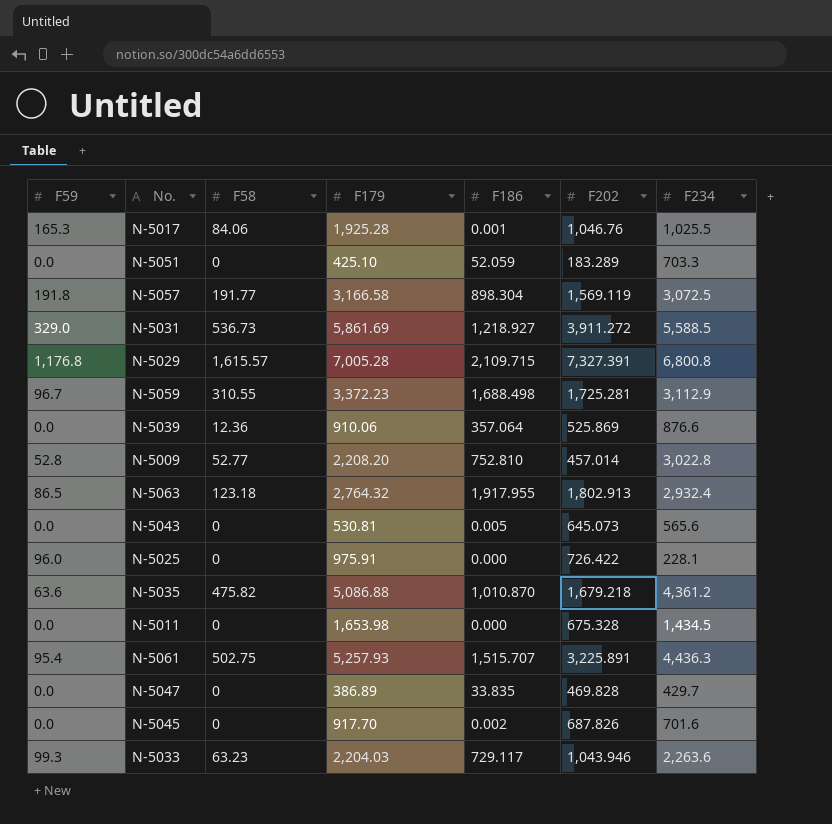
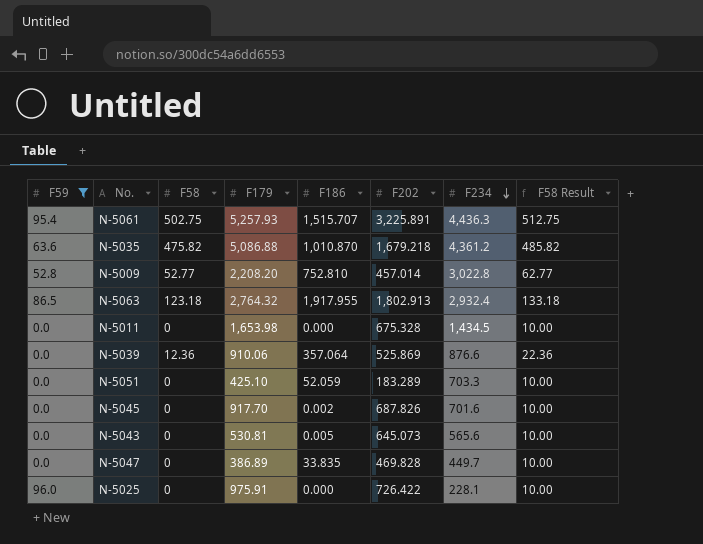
filter: none -> F59 <= 96.0
row order: none -> F234 descending
column F58 Result | formula: none -> [F58] + 10
N-5047 | F234: 429.7 -> 449.7

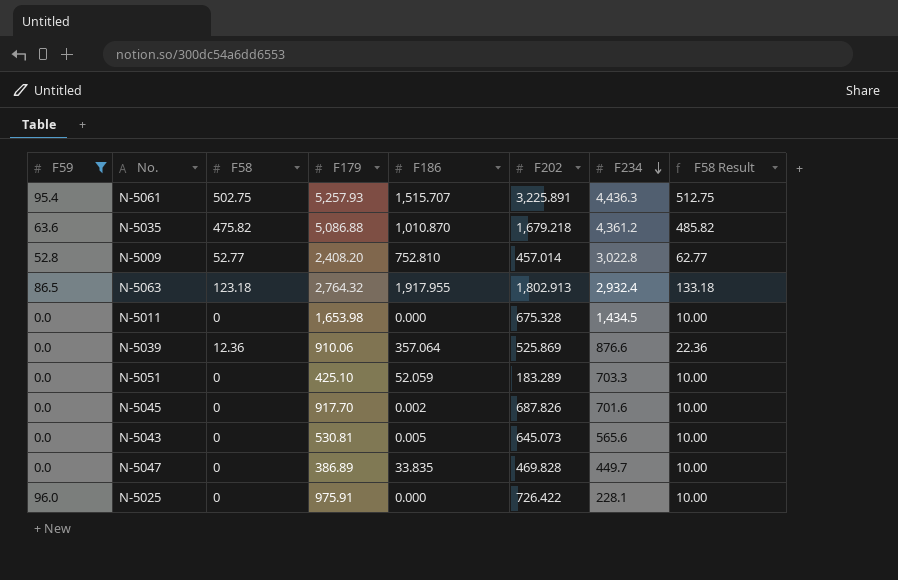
N-5009 | F179: 2,208.20 -> 2,408.20

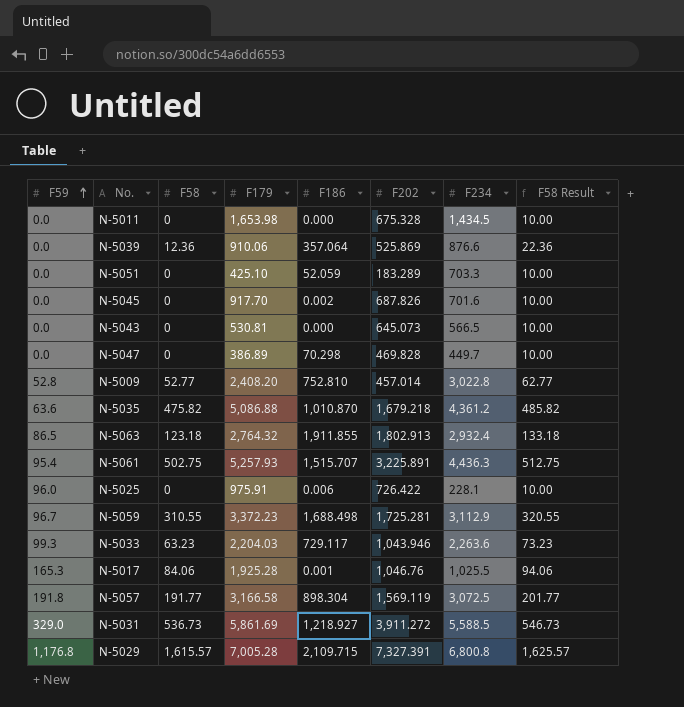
filter: F59 <= 96.0 -> none
row order: F234 descending -> F59 ascending
N-5043 | F186: 0.005 -> 0.000
N-5043 | F234: 565.6 -> 566.5
N-5047 | F186: 33.835 -> 70.298
N-5063 | F186: 1,917.955 -> 1,911.855
N-5025 | F186: 0.000 -> 0.006

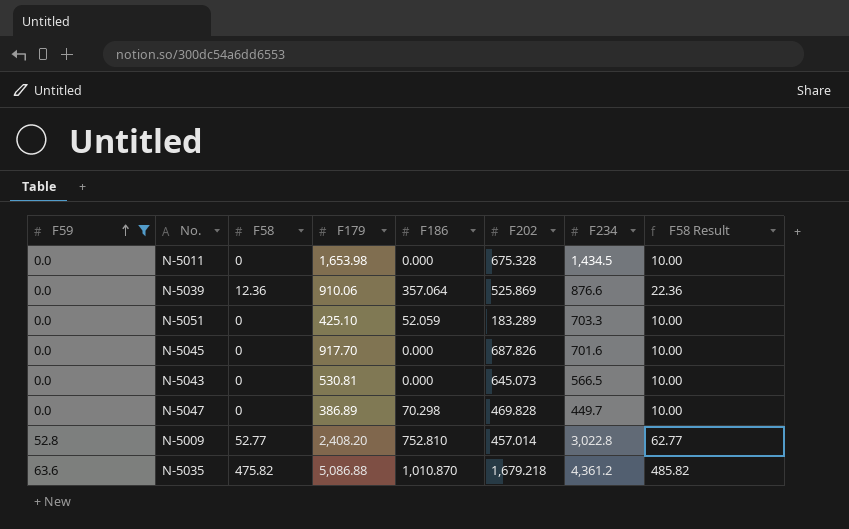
filter: none -> F59 <= 63.6
N-5045 | F186: 0.002 -> 0.000

